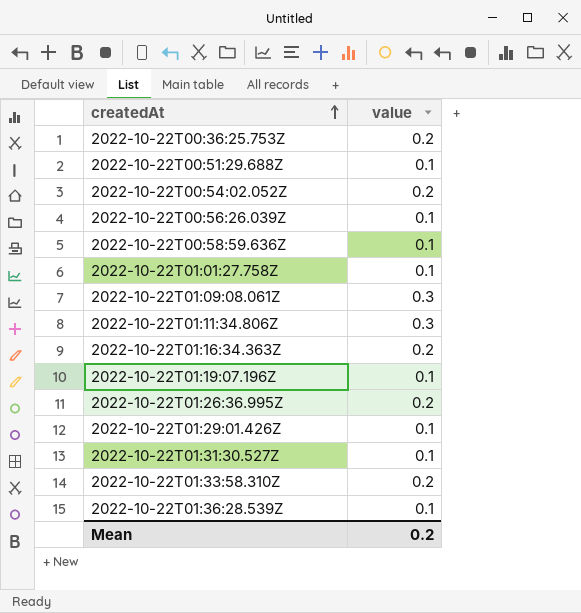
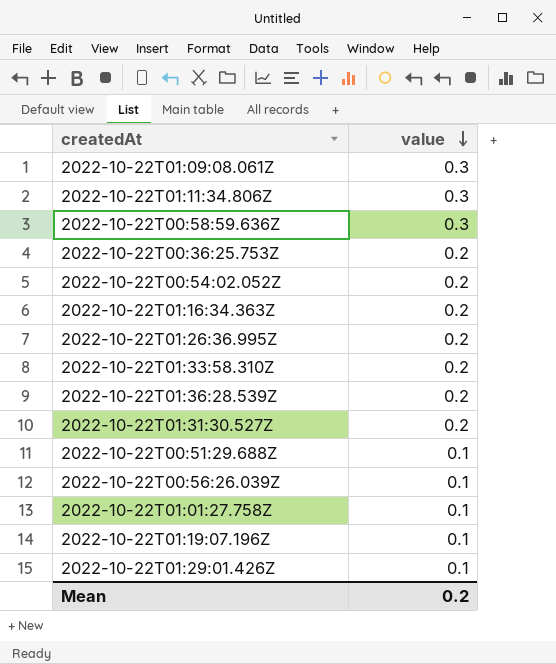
row order: createdAt ascending -> value descending
2022-10-22T00:58:59.636Z | value: 0.1 -> 0.3
2022-10-22T01:36:28.539Z | value: 0.1 -> 0.2
2022-10-22T01:31:30.527Z | value: 0.1 -> 0.2

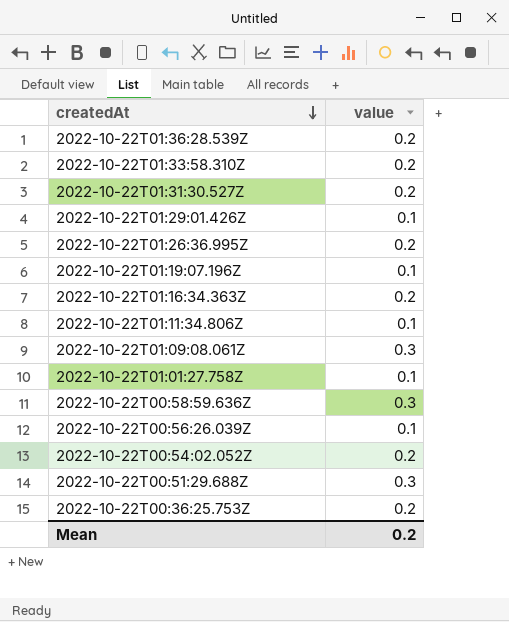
row order: value descending -> createdAt descending
2022-10-22T01:11:34.806Z | value: 0.3 -> 0.1
2022-10-22T00:51:29.688Z | value: 0.1 -> 0.3

